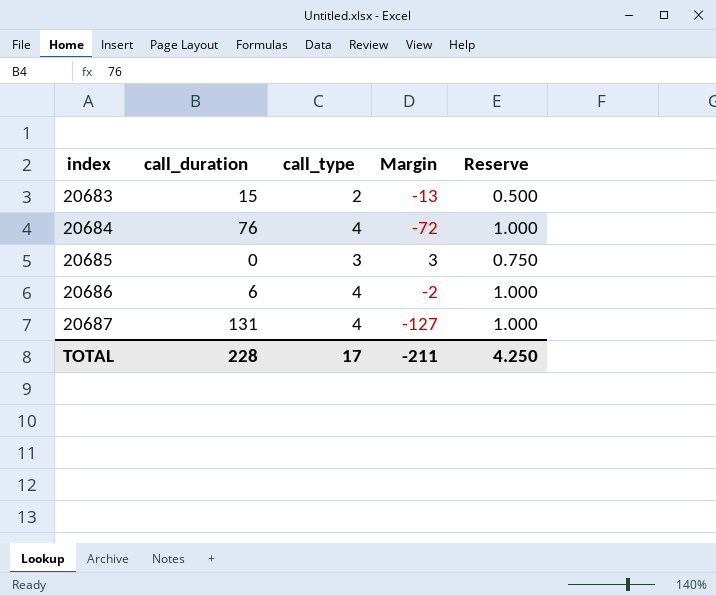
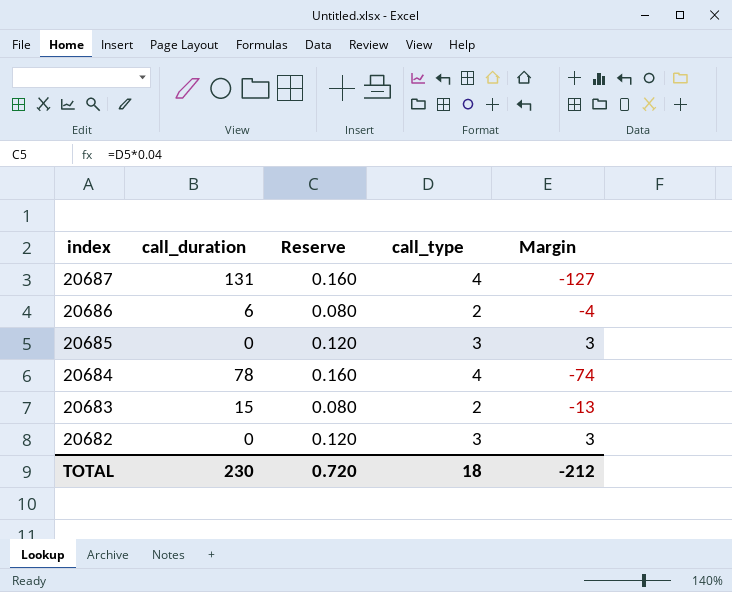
row order: index ascending -> index descending
column Reserve | formula: [call_type] * 0.25 -> [call_type] * 0.04
column Reserve | position: 5 -> 3
20686 | call_type: 4 -> 2
20686 | Margin: -2 -> -4
20684 | call_duration: 76 -> 78
20684 | Margin: -72 -> -74
row 20682: none -> 0 | 0.120 | 3 | 3
TOTAL | call_duration: 228 -> 230
TOTAL | Reserve: 4.250 -> 0.720
TOTAL | call_type: 17 -> 18
TOTAL | Margin: -211 -> -212

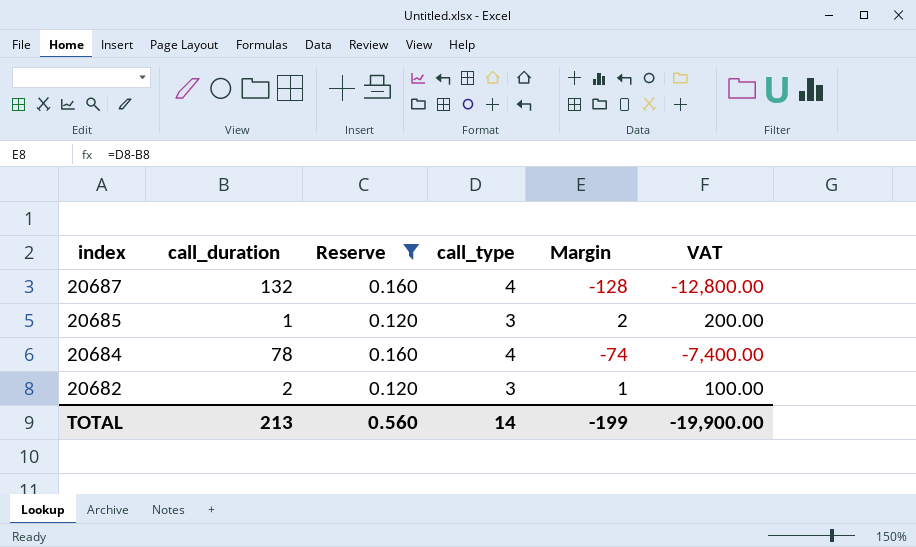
filter: none -> Reserve != 0.080
column VAT | formula: none -> [Margin] * 100
20687 | call_duration: 131 -> 132
20687 | Margin: -127 -> -128
20685 | call_duration: 0 -> 1
20685 | Margin: 3 -> 2
20682 | call_duration: 0 -> 2
20682 | Margin: 3 -> 1
TOTAL | call_duration: 230 -> 213
TOTAL | Reserve: 0.720 -> 0.560
TOTAL | call_type: 18 -> 14
TOTAL | Margin: -212 -> -199

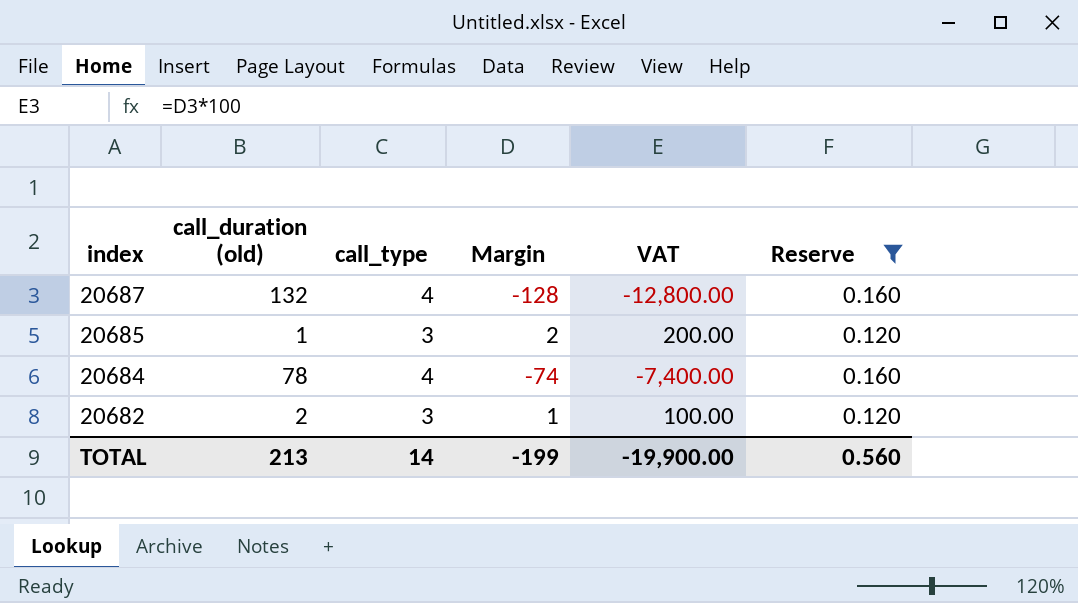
column name: call_duration -> call_duration (old)
column Reserve | position: 3 -> 6

